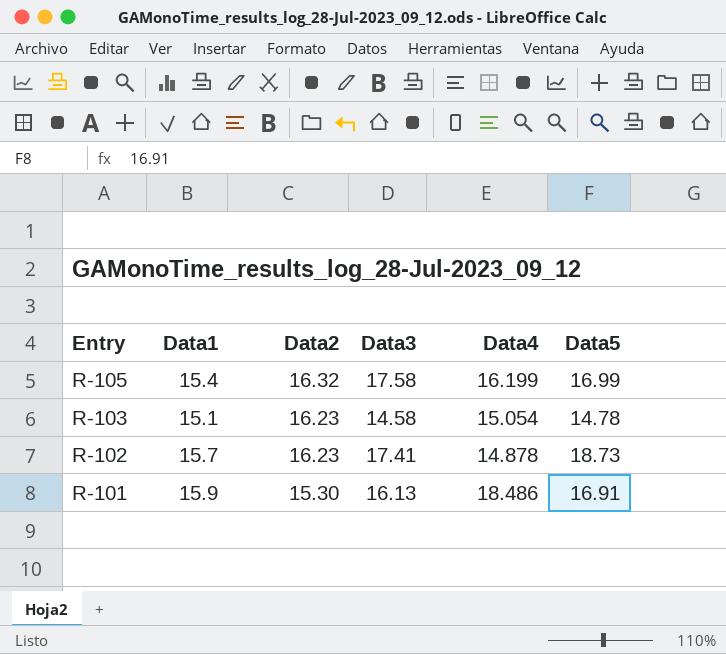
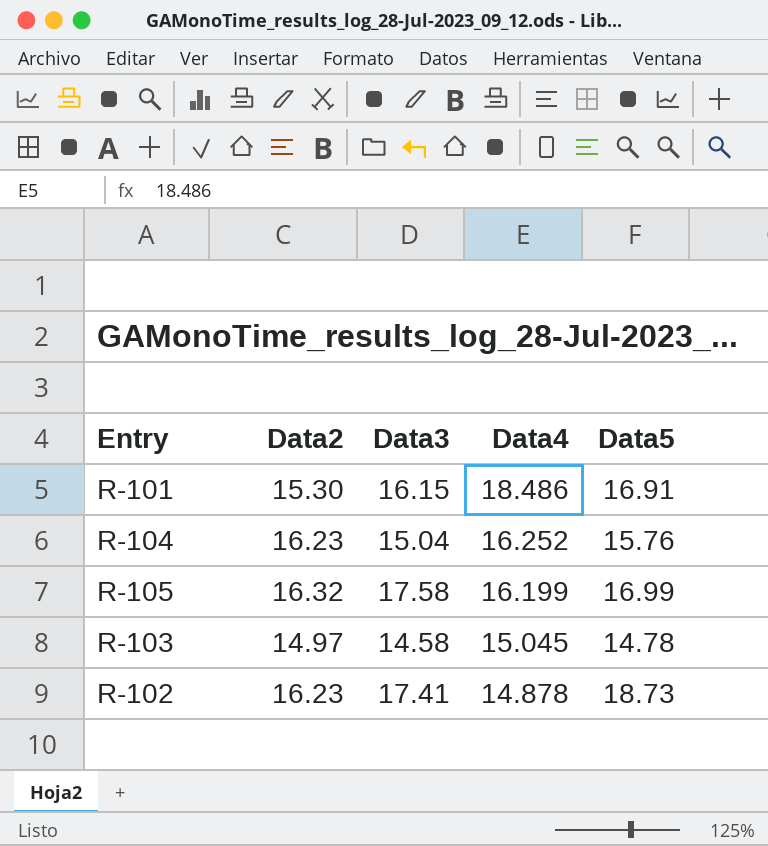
row order: Entry descending -> Data4 descending
column Data1 | position: 2 -> none
R-101 | Data3: 16.13 -> 16.15
row R-104: none -> 16.23 | 15.04 | 16.252 | 15.76
R-103 | Data2: 16.23 -> 14.97
R-103 | Data4: 15.054 -> 15.045

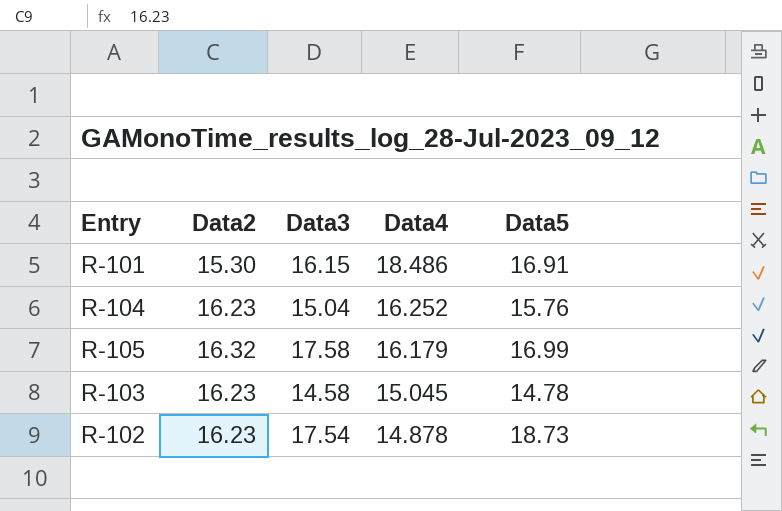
R-105 | Data4: 16.199 -> 16.179
R-103 | Data2: 14.97 -> 16.23
R-102 | Data3: 17.41 -> 17.54

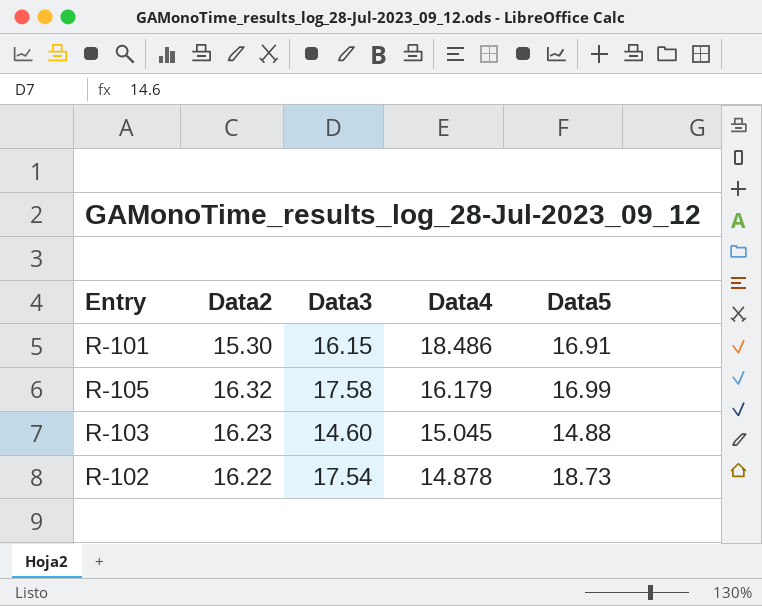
row R-104: 16.23 | 15.04 | 16.252 | 15.76 -> none
R-103 | Data3: 14.58 -> 14.60
R-103 | Data5: 14.78 -> 14.88
R-102 | Data2: 16.23 -> 16.22

